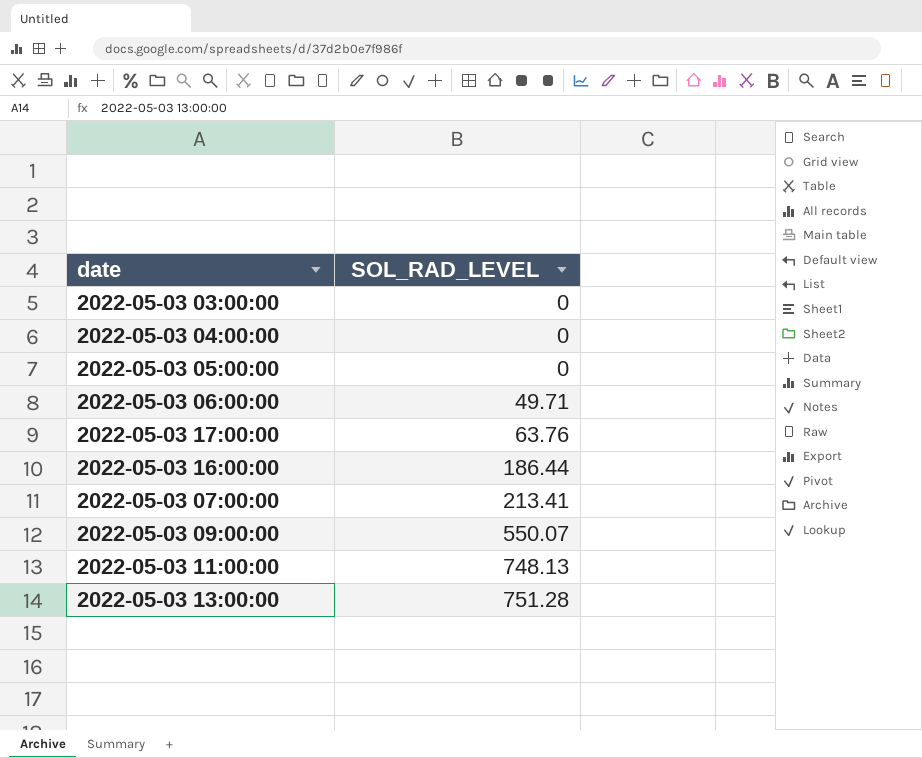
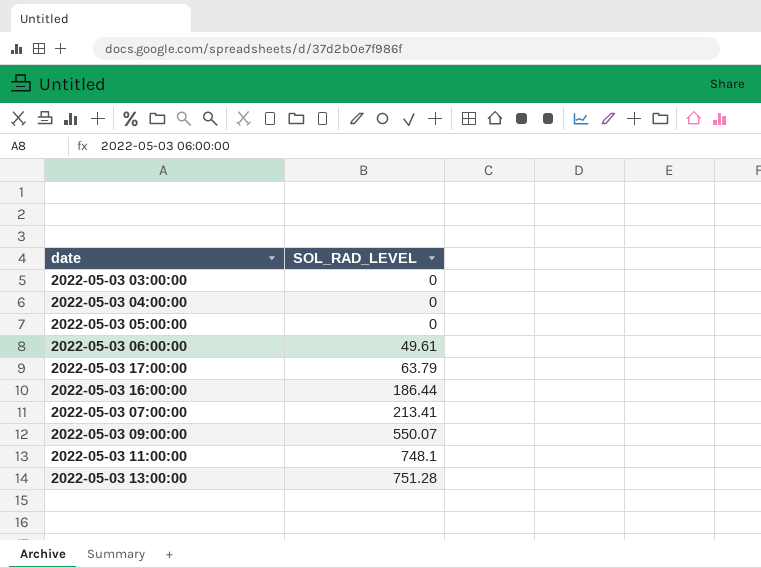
2022-05-03 06:00:00 | SOL_RAD_LEVEL: 49.71 -> 49.61
2022-05-03 17:00:00 | SOL_RAD_LEVEL: 63.76 -> 63.79
2022-05-03 11:00:00 | SOL_RAD_LEVEL: 748.13 -> 748.1

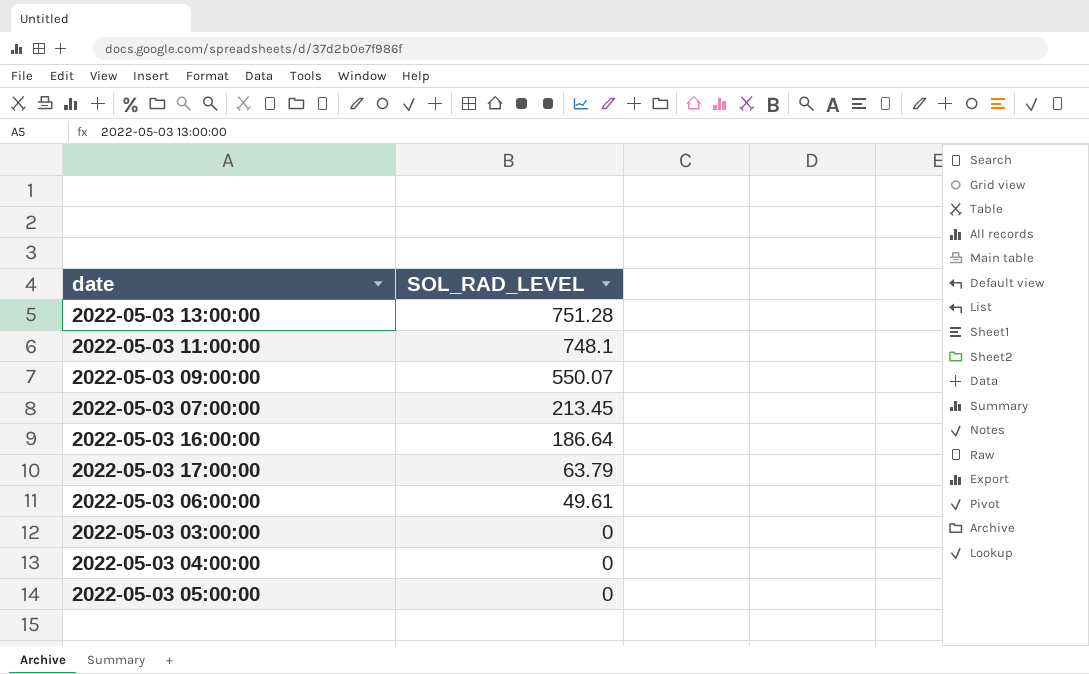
row order: SOL_RAD_LEVEL ascending -> SOL_RAD_LEVEL descending
2022-05-03 07:00:00 | SOL_RAD_LEVEL: 213.41 -> 213.45
2022-05-03 16:00:00 | SOL_RAD_LEVEL: 186.44 -> 186.64

